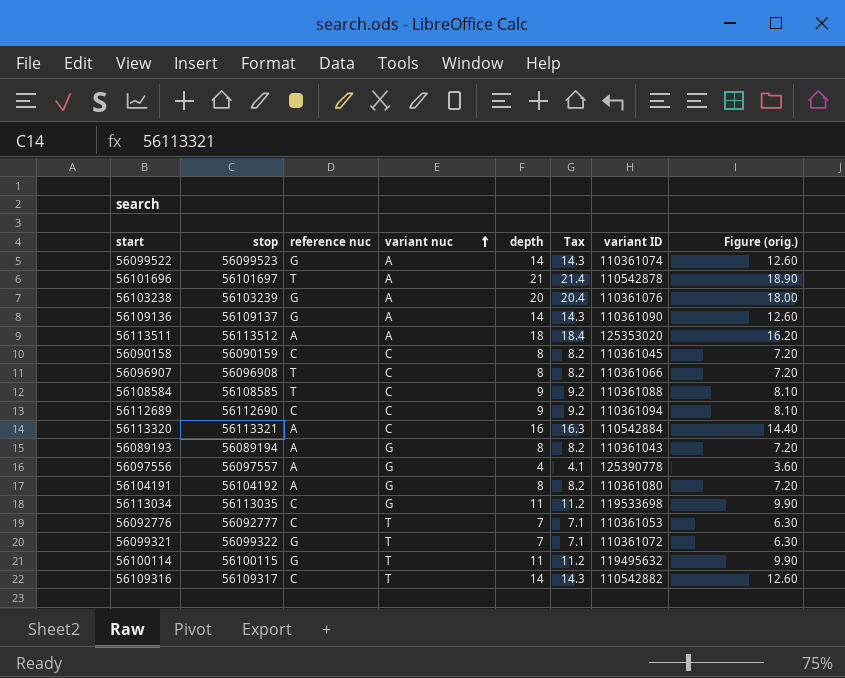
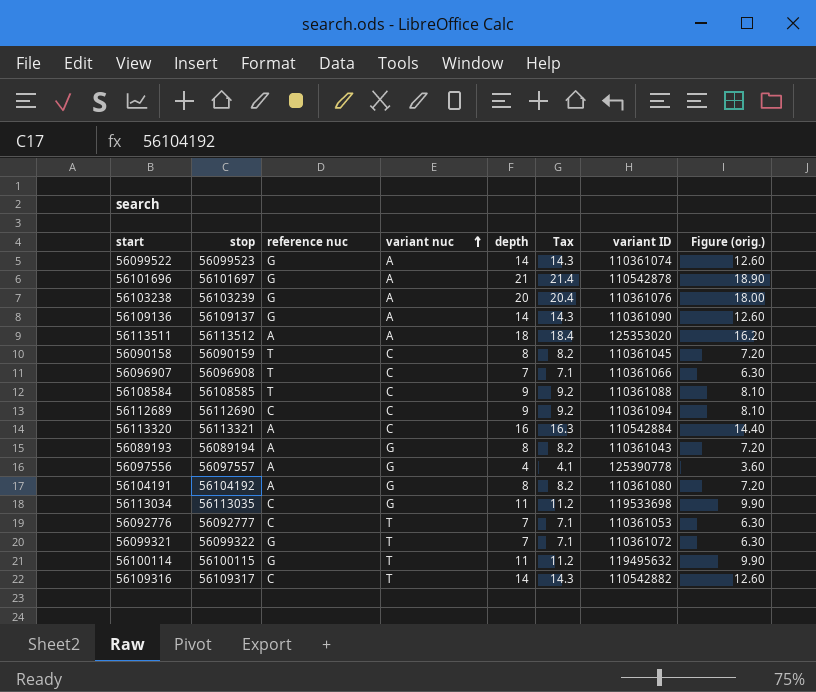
56101696 | reference nuc: T -> G
56090158 | reference nuc: C -> T
56096907 | depth: 8 -> 7
56096907 | Tax: 8.2 -> 7.1
56096907 | Figure (orig.): 7.20 -> 6.30

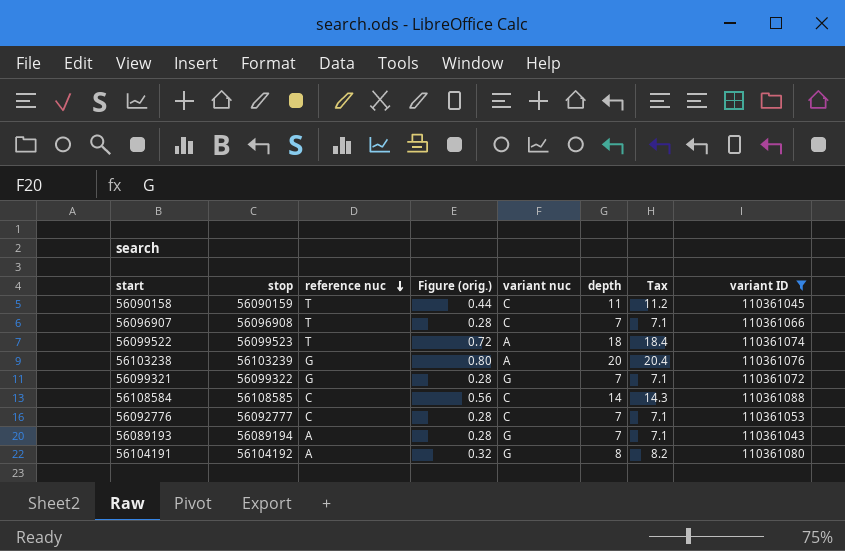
filter: none -> variant ID <= 110361088
row order: variant nuc ascending -> reference nuc descending
column Figure (orig.) | formula: [depth] * 0.9 -> [depth] * 0.04
column Figure (orig.) | position: 8 -> 4
56090158 | depth: 8 -> 11
56090158 | Tax: 8.2 -> 11.2
56099522 | reference nuc: G -> T
56099522 | depth: 14 -> 18
56099522 | Tax: 14.3 -> 18.4
56099321 | variant nuc: T -> G
56108584 | reference nuc: T -> C
56108584 | depth: 9 -> 14
56108584 | Tax: 9.2 -> 14.3
56092776 | variant nuc: T -> C
56089193 | depth: 8 -> 7
56089193 | Tax: 8.2 -> 7.1

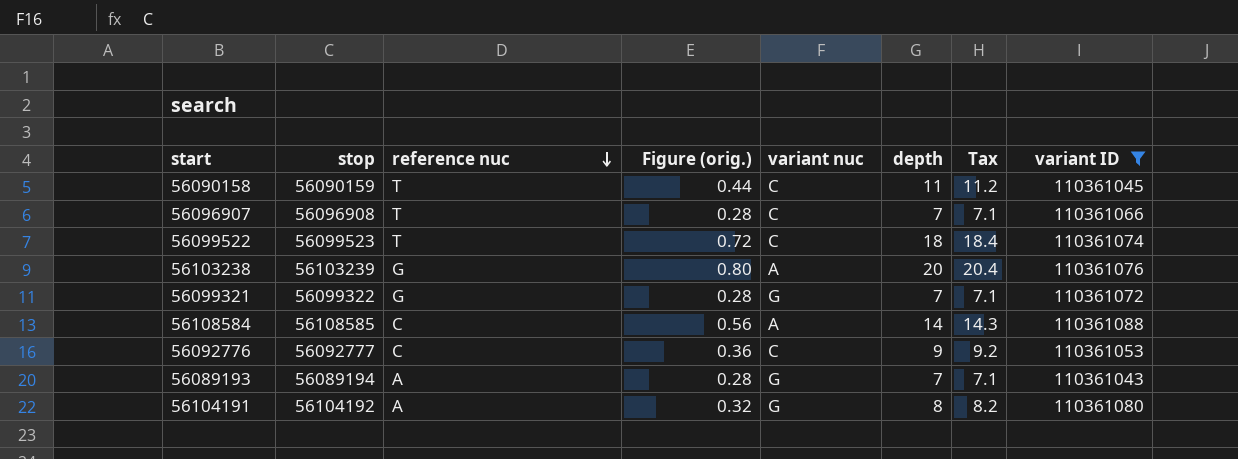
56099522 | variant nuc: A -> C
56108584 | variant nuc: C -> A
56092776 | Figure (orig.): 0.28 -> 0.36
56092776 | depth: 7 -> 9
56092776 | Tax: 7.1 -> 9.2

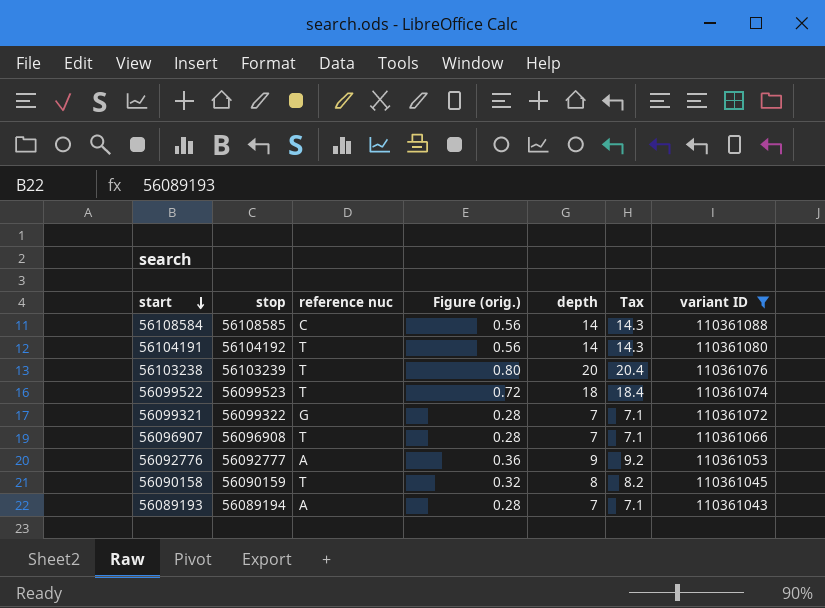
row order: reference nuc descending -> start descending
column variant nuc | position: 5 -> none
56104191 | reference nuc: A -> T
56104191 | Figure (orig.): 0.32 -> 0.56
56104191 | depth: 8 -> 14
56104191 | Tax: 8.2 -> 14.3
56103238 | reference nuc: G -> T
56092776 | reference nuc: C -> A
56090158 | Figure (orig.): 0.44 -> 0.32
56090158 | depth: 11 -> 8
56090158 | Tax: 11.2 -> 8.2

